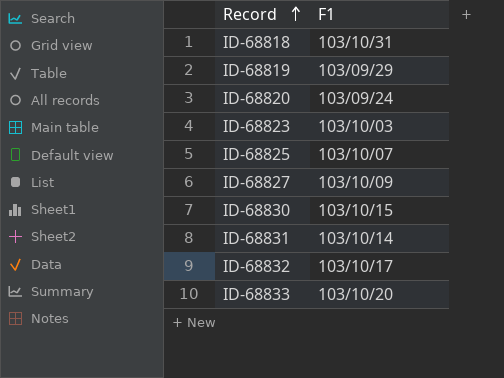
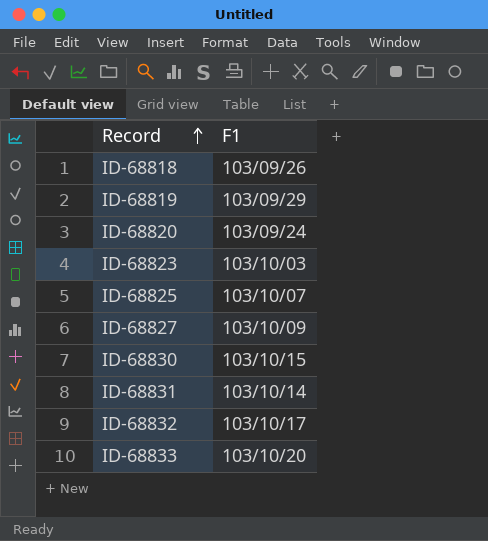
ID-68818 | F1: 103/10/31 -> 103/09/26

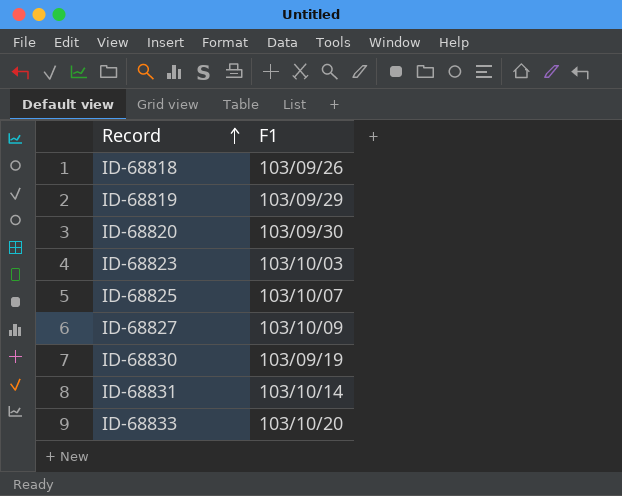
row ID-68832: 103/10/17 -> none
ID-68820 | F1: 103/09/24 -> 103/09/30
ID-68830 | F1: 103/10/15 -> 103/09/19

